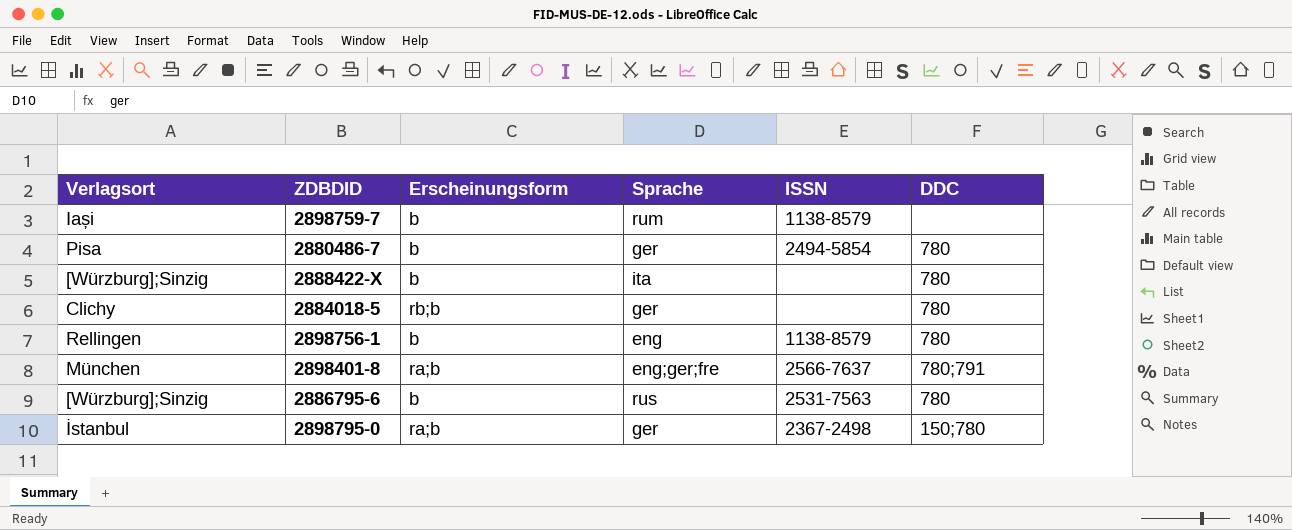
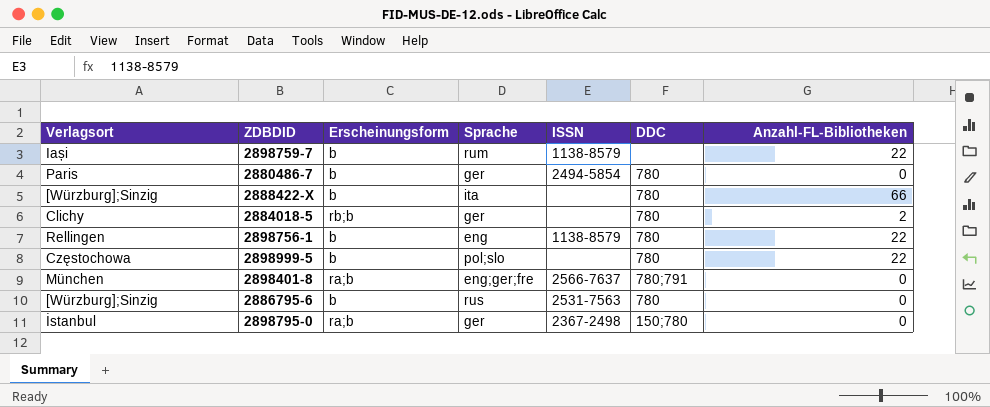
column Anzahl-FL-Bibliotheken | position: none -> 7
2880486-7 | Verlagsort: Pisa -> Paris
row 2898999-5: none -> Częstochowa | b | pol;slo | none | 780 | 22

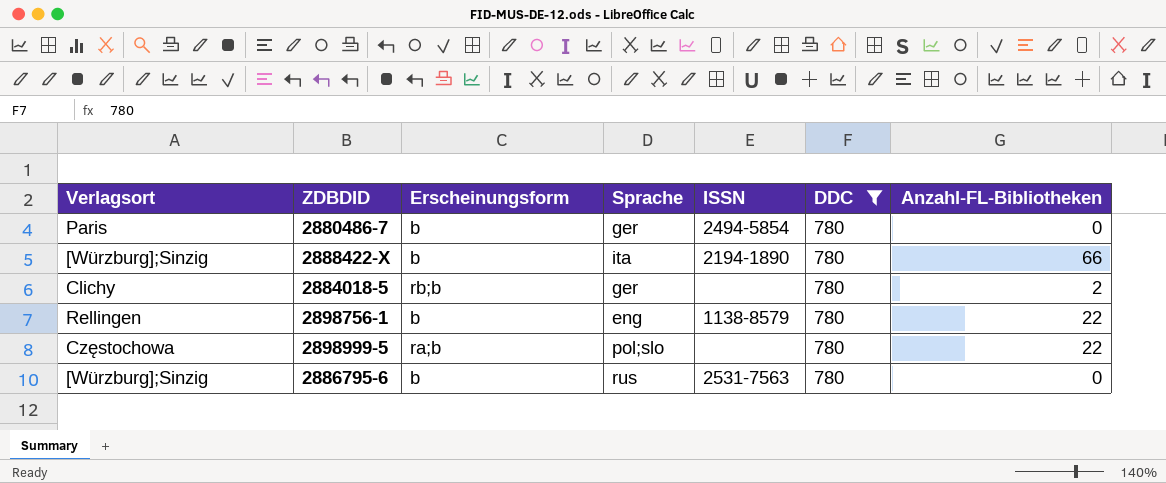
filter: none -> DDC = 780
2888422-X | ISSN: none -> 2194-1890
2898999-5 | Erscheinungsform: b -> ra;b

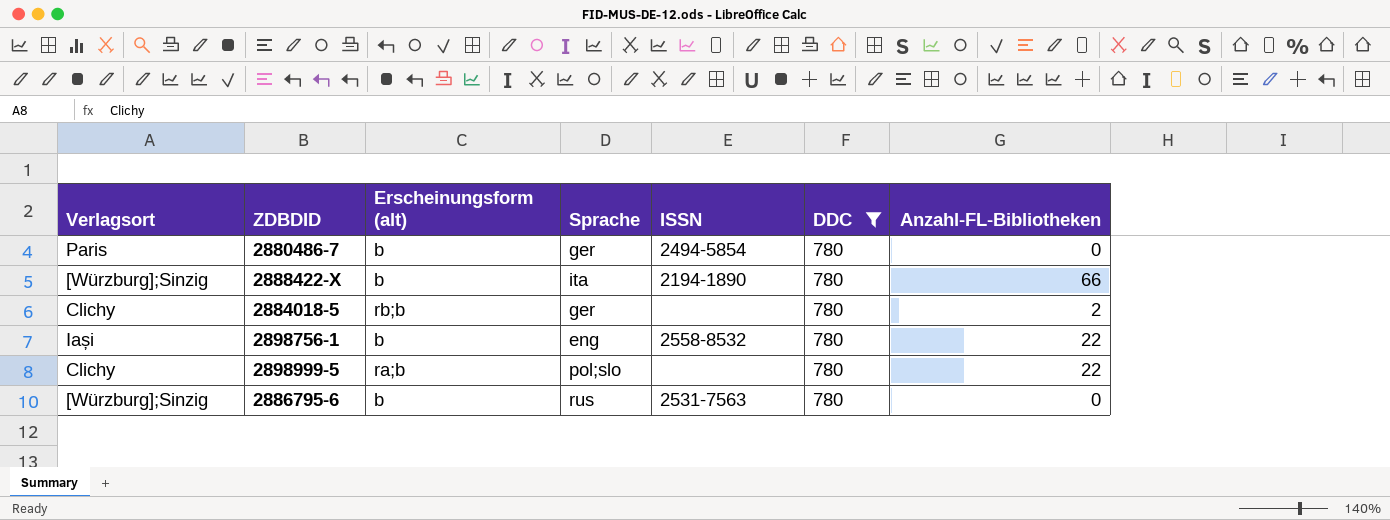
column name: Erscheinungsform -> Erscheinungsform (alt)
2898756-1 | Verlagsort: Rellingen -> Iași
2898756-1 | ISSN: 1138-8579 -> 2558-8532
2898999-5 | Verlagsort: Częstochowa -> Clichy

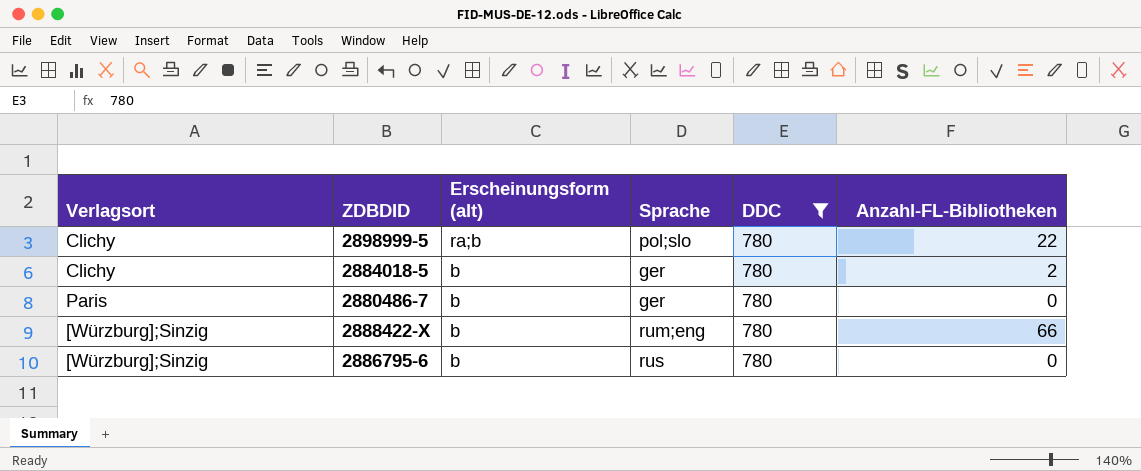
row order: none -> Erscheinungsform (alt) descending
column ISSN | position: 5 -> none
row 2898756-1: Iași | b | eng | 2558-8532 | 780 | 22 -> none
2884018-5 | Erscheinungsform (alt): rb;b -> b
2888422-X | Sprache: ita -> rum;eng

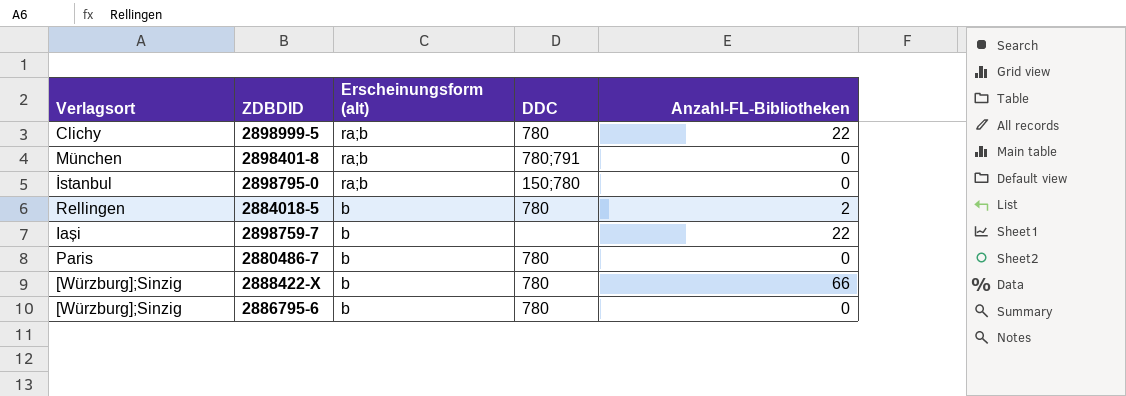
filter: DDC = 780 -> none
column Sprache | position: 4 -> none
2884018-5 | Verlagsort: Clichy -> Rellingen

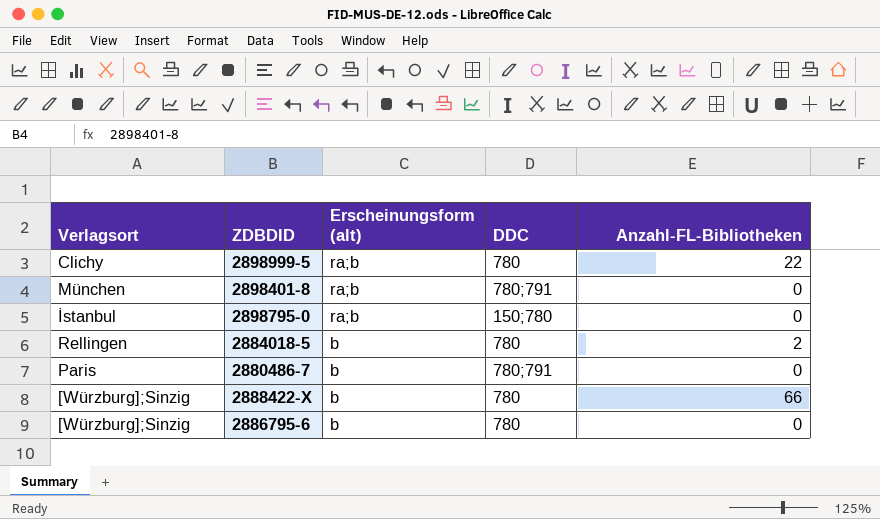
row 2898759-7: Iași | b | none | 22 -> none
2880486-7 | DDC: 780 -> 780;791

